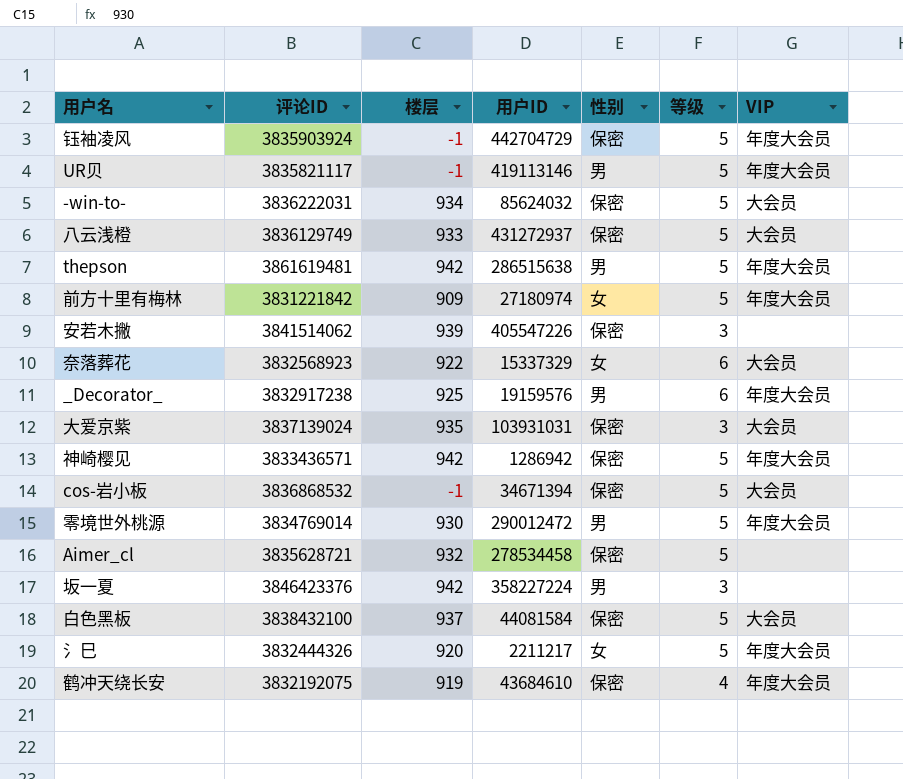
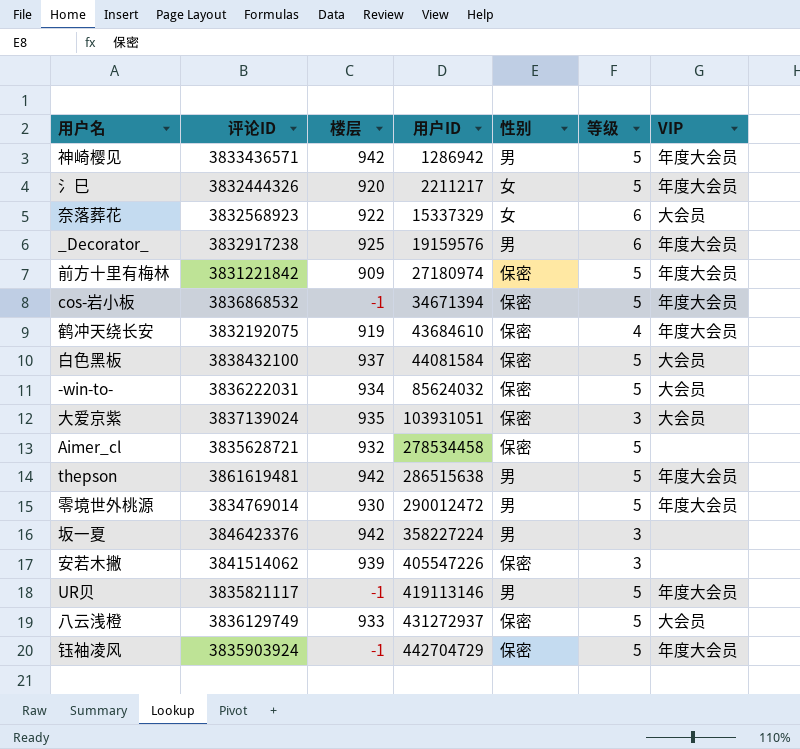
row order: none -> 用户ID ascending
神崎樱见 | 性别: 保密 -> 男
前方十里有梅林 | 性别: 女 -> 保密
cos-岩小板 | VIP: 大会员 -> 年度大会员
大爱京紫 | 用户ID: 103931031 -> 103931051

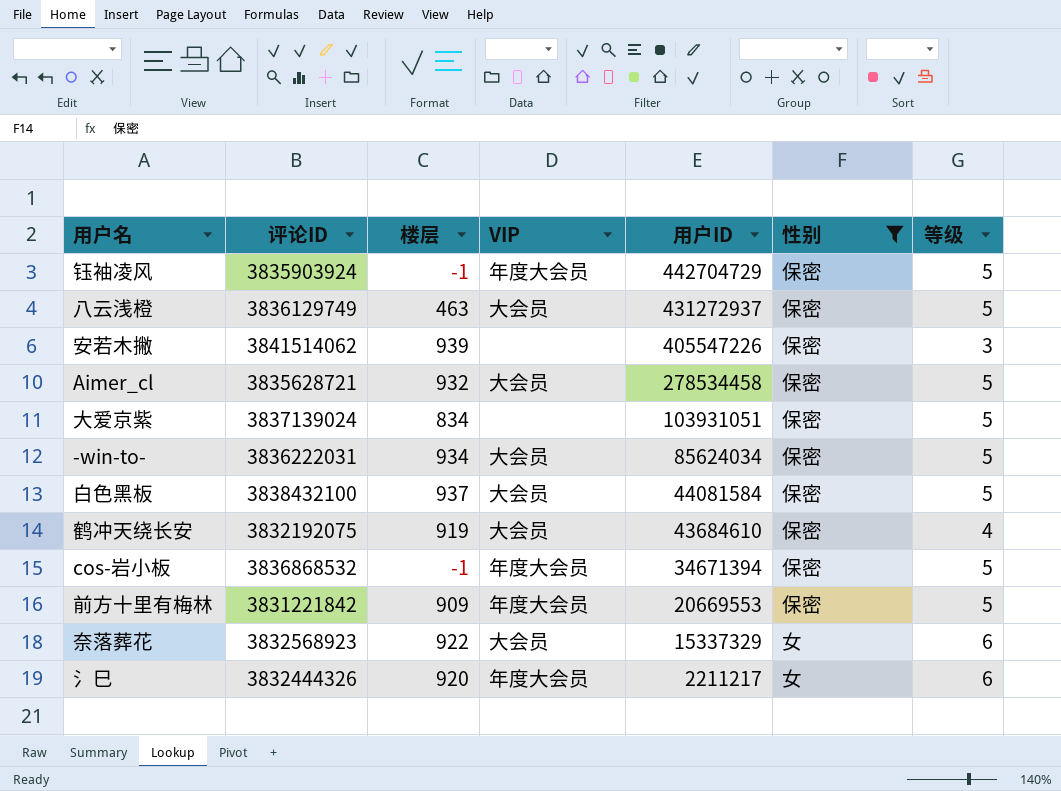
filter: none -> 性别 != 男
row order: 用户ID ascending -> 用户ID descending
column VIP | position: 7 -> 4
八云浅橙 | 楼层: 933 -> 463
Aimer_cl | VIP: none -> 大会员
大爱京紫 | 楼层: 935 -> 834
大爱京紫 | VIP: 大会员 -> none
大爱京紫 | 等级: 3 -> 5
-win-to- | 用户ID: 85624032 -> 85624034
鹤冲天绕长安 | VIP: 年度大会员 -> 大会员
前方十里有梅林 | 用户ID: 27180974 -> 20669553
氵巳 | 等级: 5 -> 6

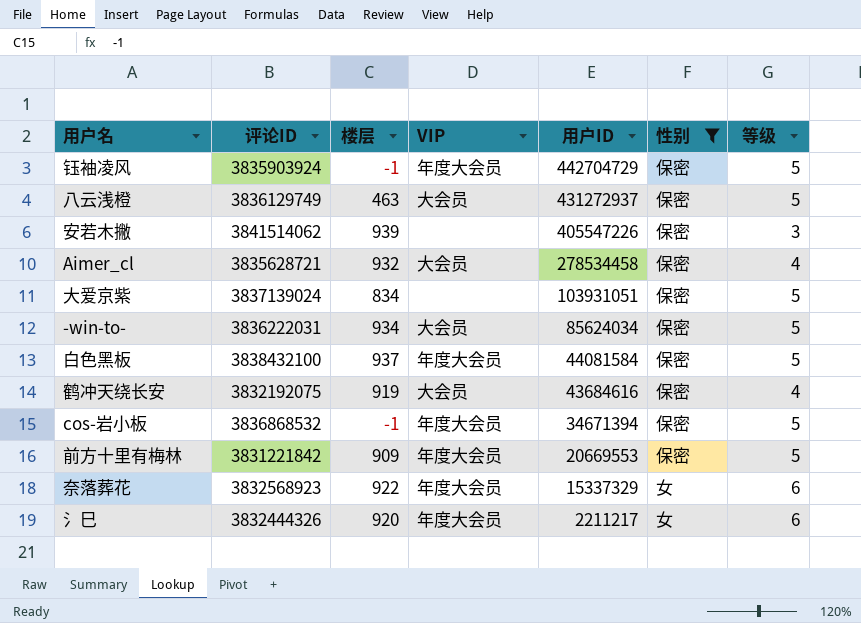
Aimer_cl | 等级: 5 -> 4
白色黑板 | VIP: 大会员 -> 年度大会员
鹤冲天绕长安 | 用户ID: 43684610 -> 43684616
奈落葬花 | VIP: 大会员 -> 年度大会员

